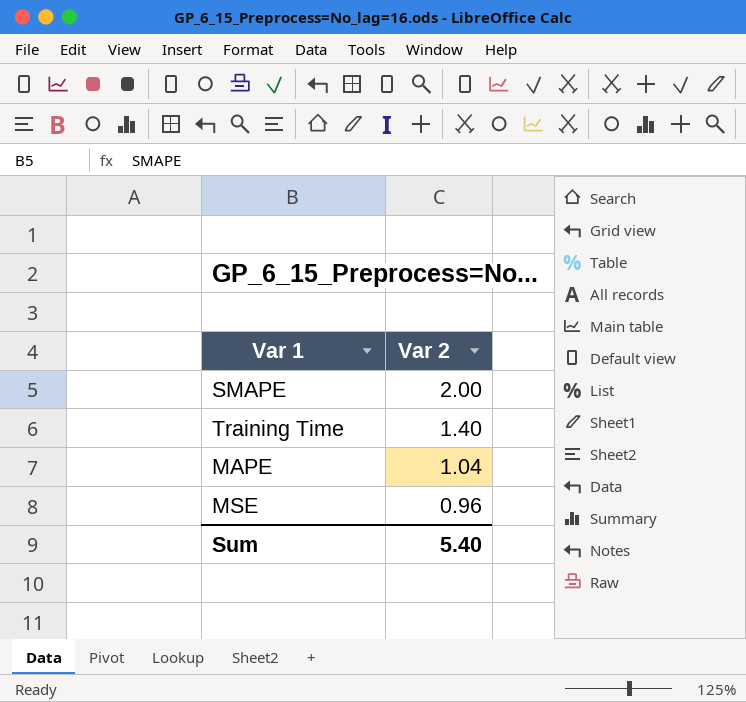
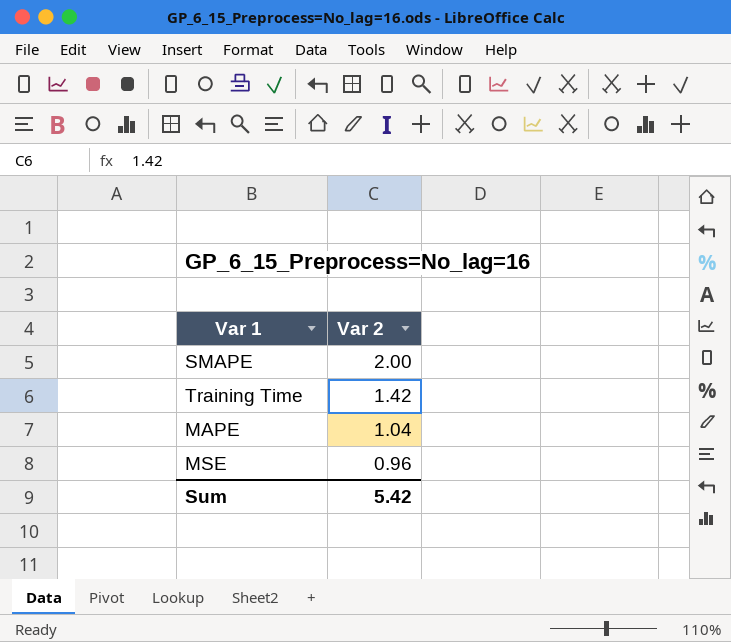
Training Time | Var 2: 1.40 -> 1.42
Sum | Var 2: 5.40 -> 5.42

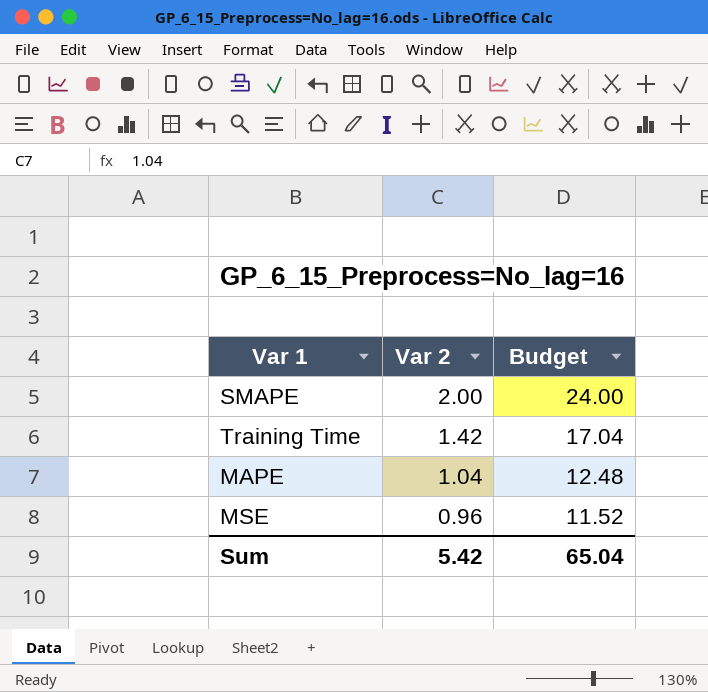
column Budget | formula: none -> [Var 2] * 12

